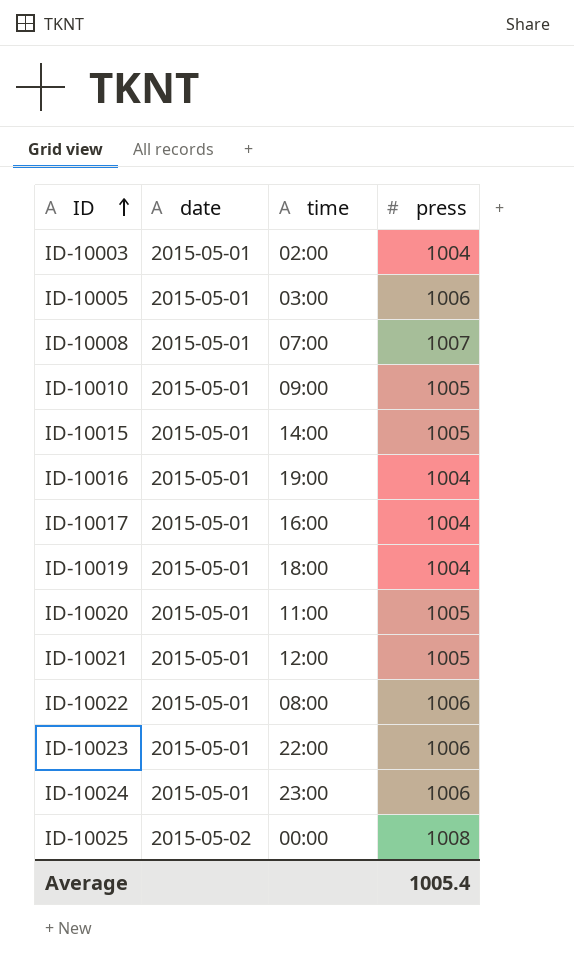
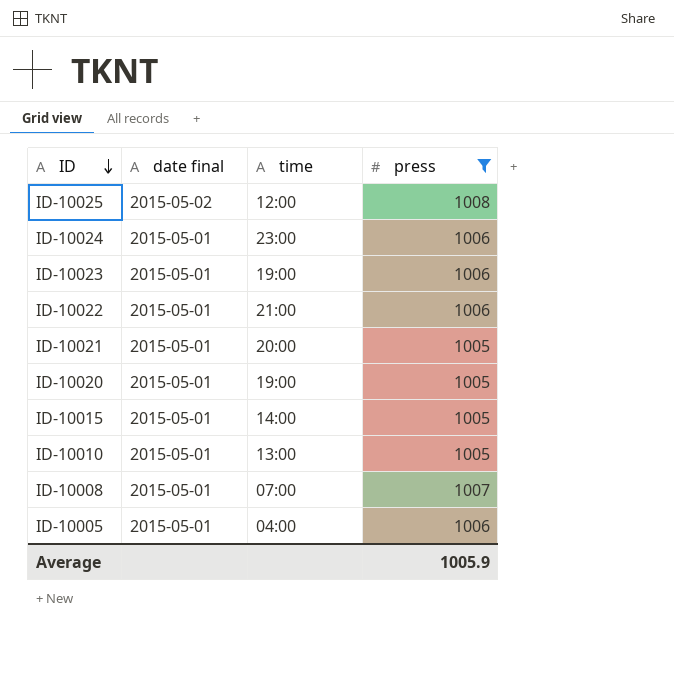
filter: none -> press != 1004
row order: ID ascending -> ID descending
column name: date -> date final
ID-10025 | time: 00:00 -> 12:00
ID-10023 | time: 22:00 -> 19:00
ID-10022 | time: 08:00 -> 21:00
ID-10021 | time: 12:00 -> 20:00
ID-10020 | time: 11:00 -> 19:00
ID-10010 | time: 09:00 -> 13:00
ID-10005 | time: 03:00 -> 04:00
Average | press: 1005.4 -> 1005.9

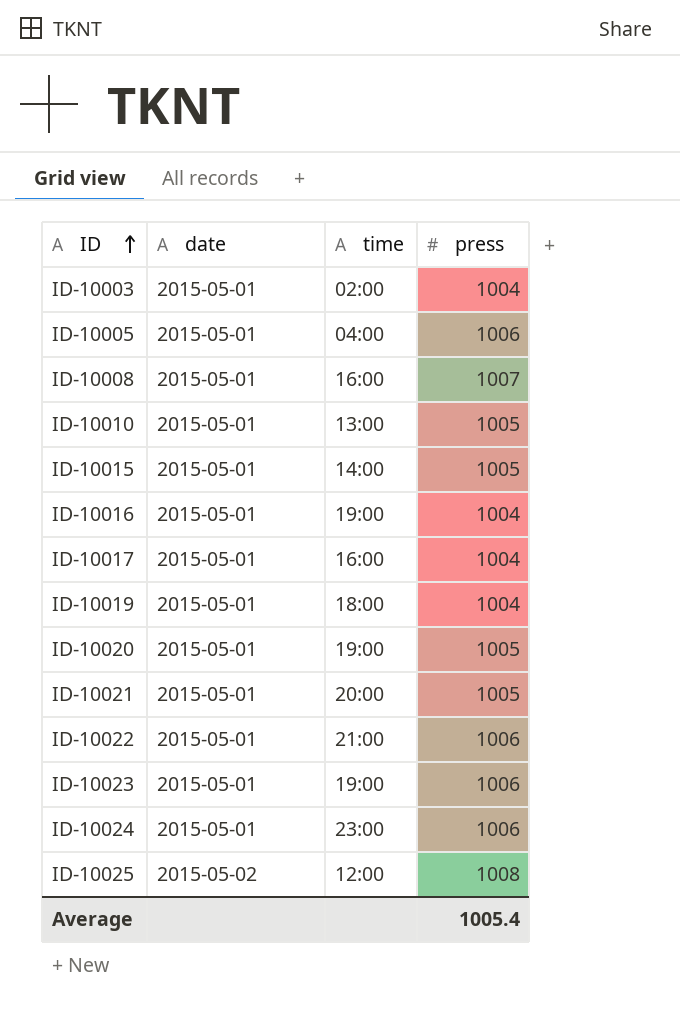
filter: press != 1004 -> none
row order: ID descending -> ID ascending
column name: date final -> date
ID-10008 | time: 07:00 -> 16:00
Average | press: 1005.9 -> 1005.4

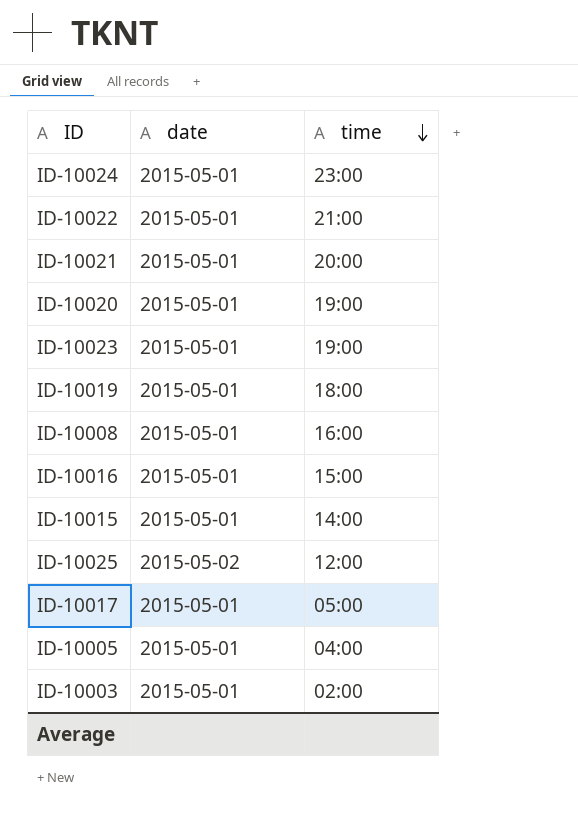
row order: ID ascending -> time descending
column press | position: 4 -> none
row ID-10010: 2015-05-01 | 13:00 | 1005 -> none
ID-10016 | time: 19:00 -> 15:00
ID-10017 | time: 16:00 -> 05:00

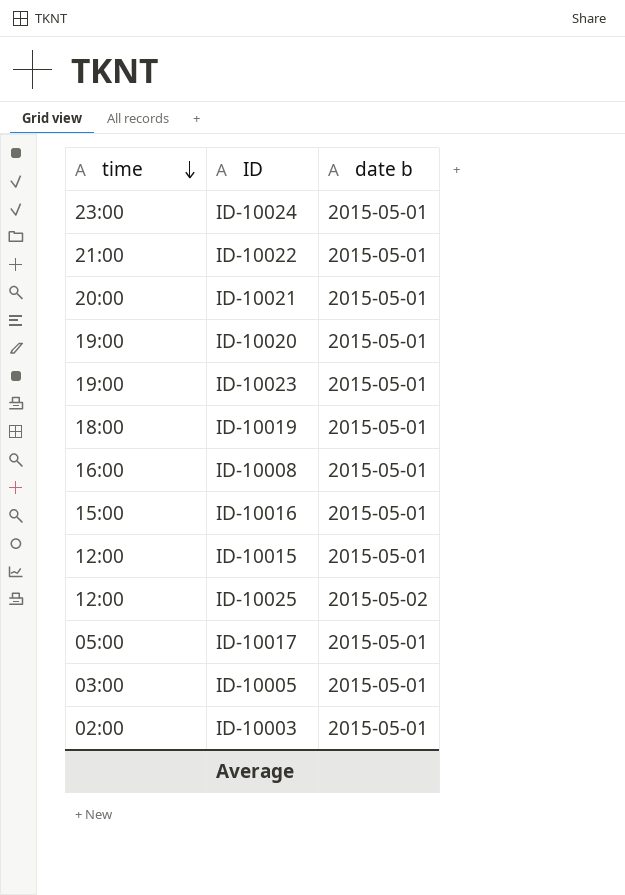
column time | position: 3 -> 1
column name: date -> date b
ID-10015 | time: 14:00 -> 12:00
ID-10005 | time: 04:00 -> 03:00

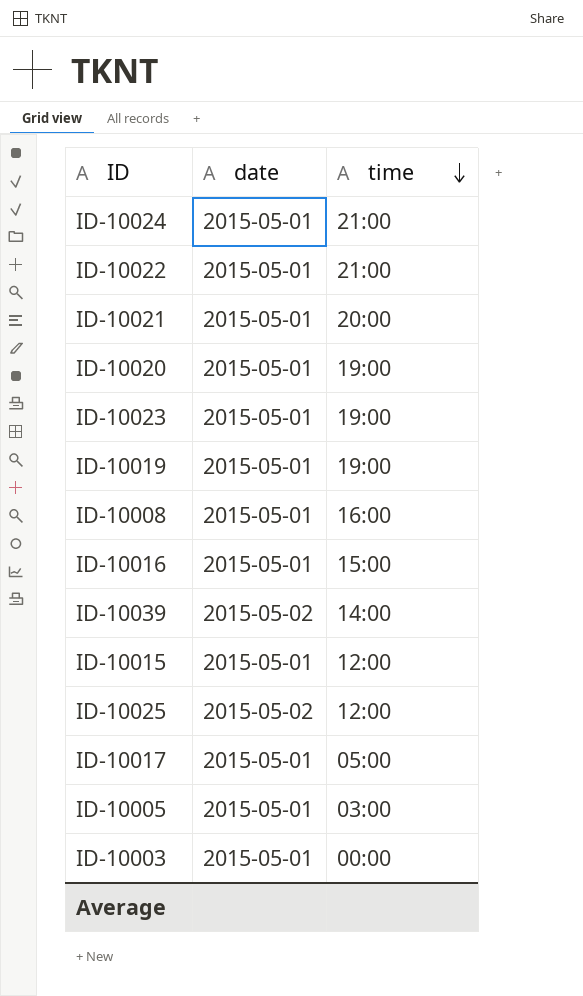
column name: date b -> date
column time | position: 1 -> 3
ID-10024 | time: 23:00 -> 21:00
ID-10019 | time: 18:00 -> 19:00
row ID-10039: none -> 2015-05-02 | 14:00
ID-10003 | time: 02:00 -> 00:00

